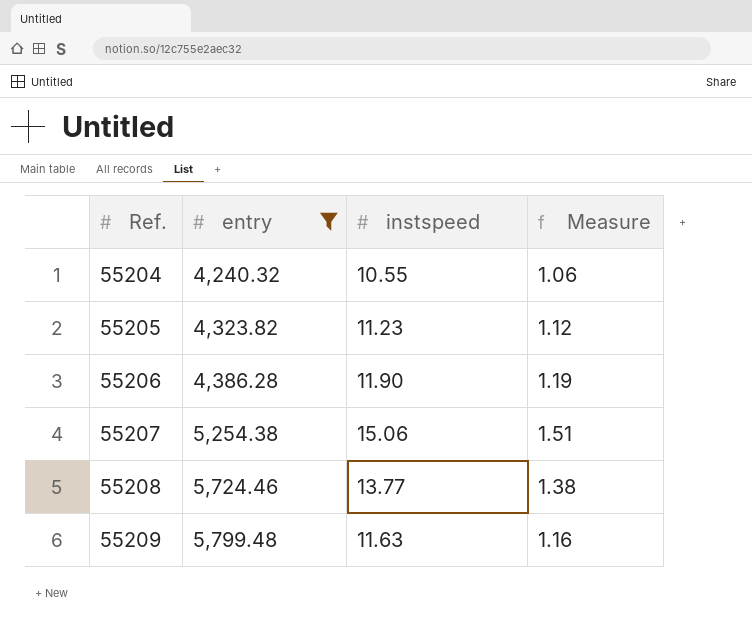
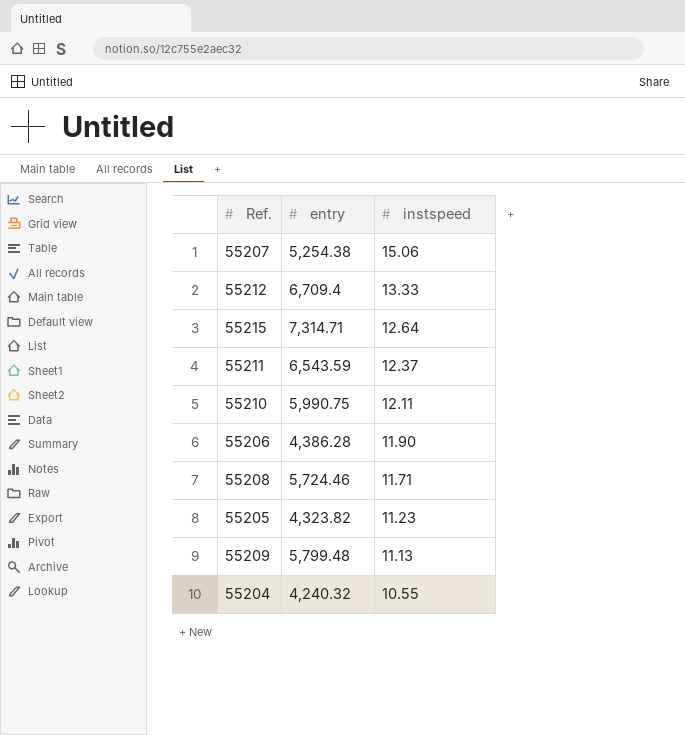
filter: entry <= 5,799.48 -> none
row order: Ref. ascending -> instspeed descending
column Measure | formula: [instspeed] * 0.1 -> none
55208 | instspeed: 13.77 -> 11.71
55209 | instspeed: 11.63 -> 11.13

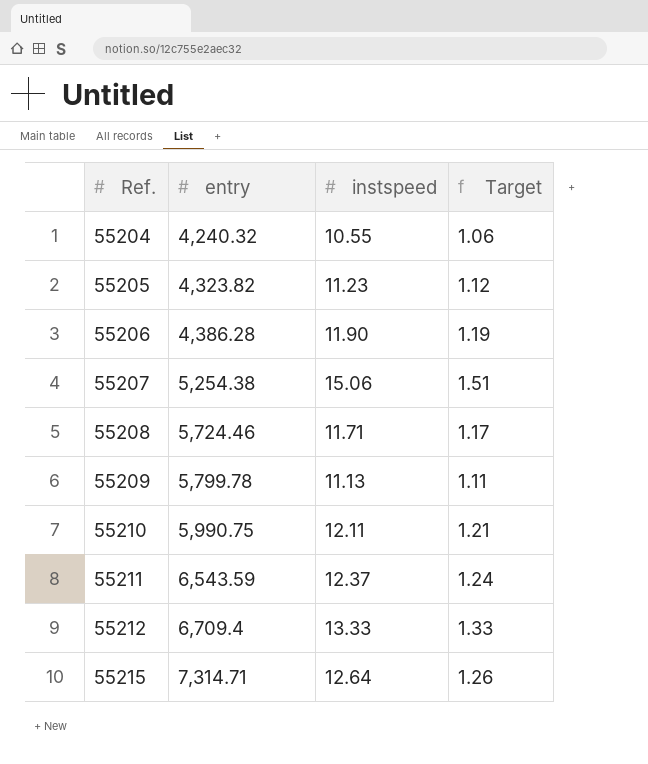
row order: instspeed descending -> Ref. ascending
column Target | formula: none -> [instspeed] * 0.1
55209 | entry: 5,799.48 -> 5,799.78

